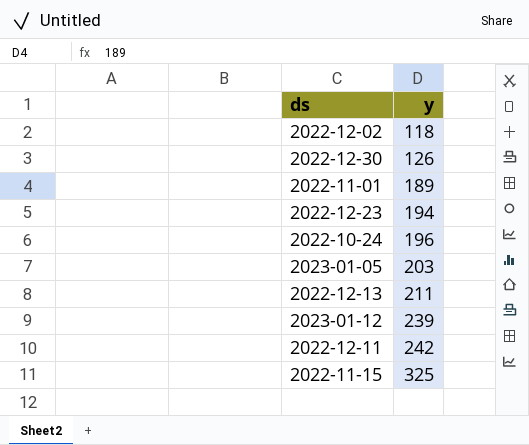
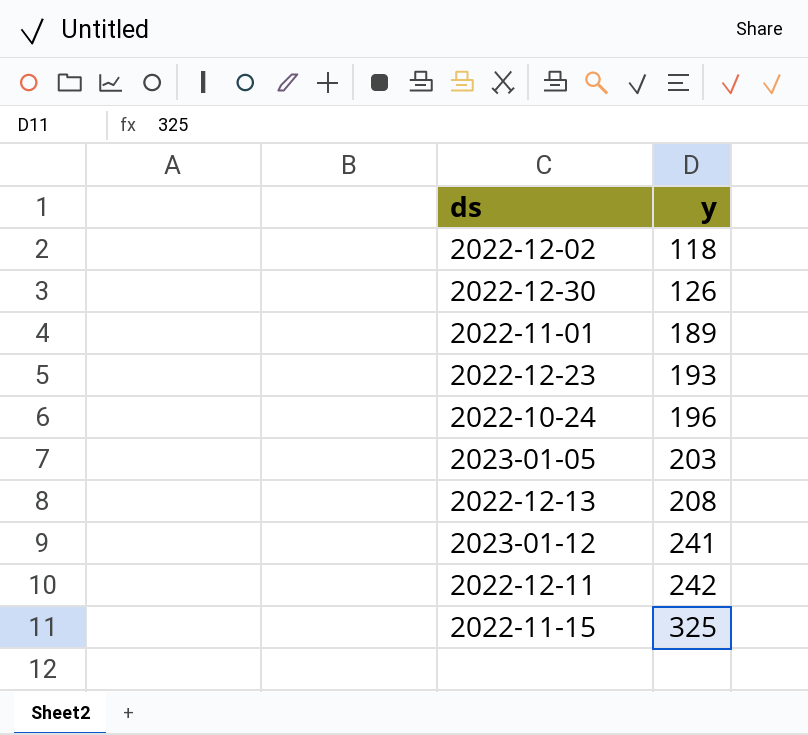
2022-12-23 | y: 194 -> 193
2022-12-13 | y: 211 -> 208
2023-01-12 | y: 239 -> 241

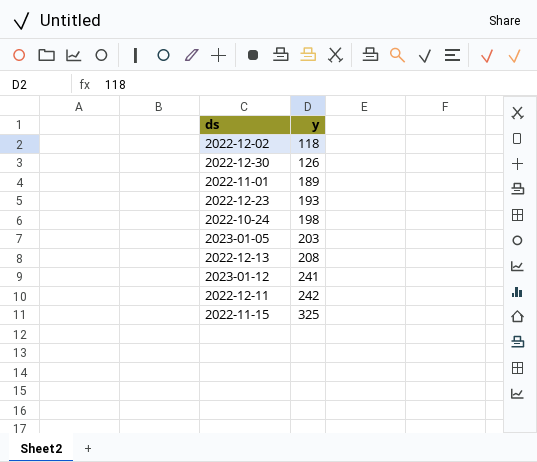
2022-10-24 | y: 196 -> 198

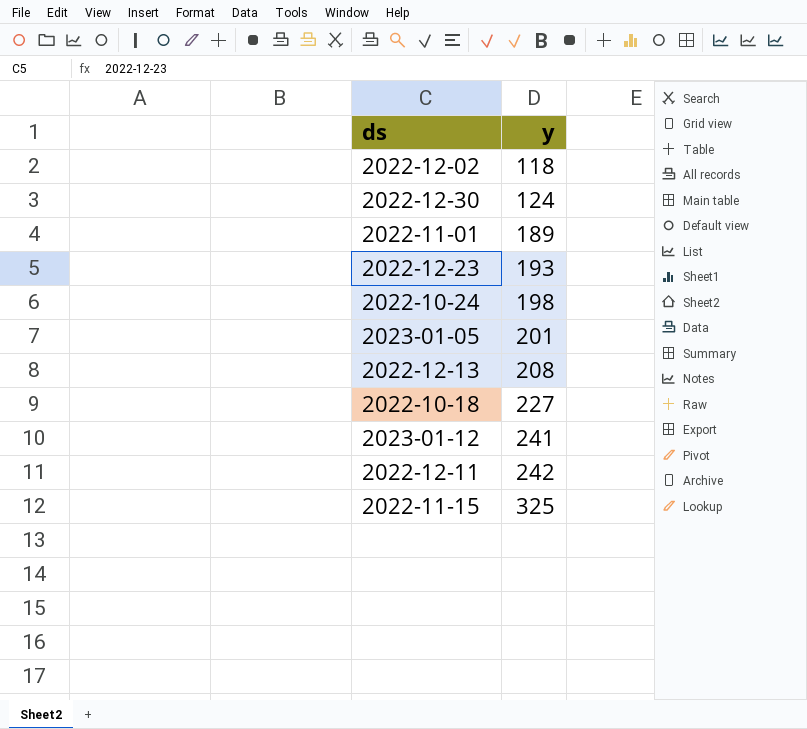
2022-12-30 | y: 126 -> 124
2023-01-05 | y: 203 -> 201
row 2022-10-18: none -> 227

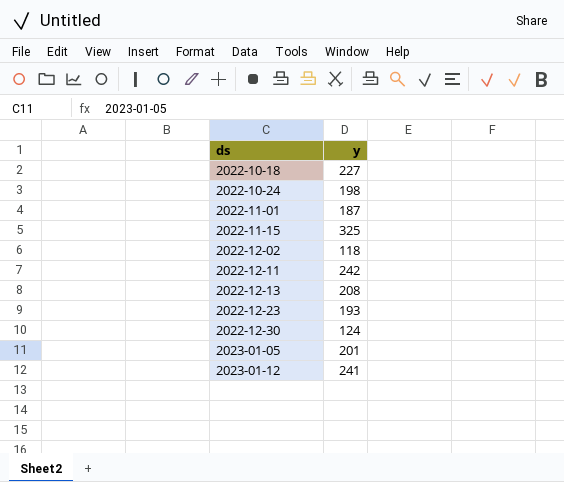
row order: y ascending -> ds ascending
2022-11-01 | y: 189 -> 187

